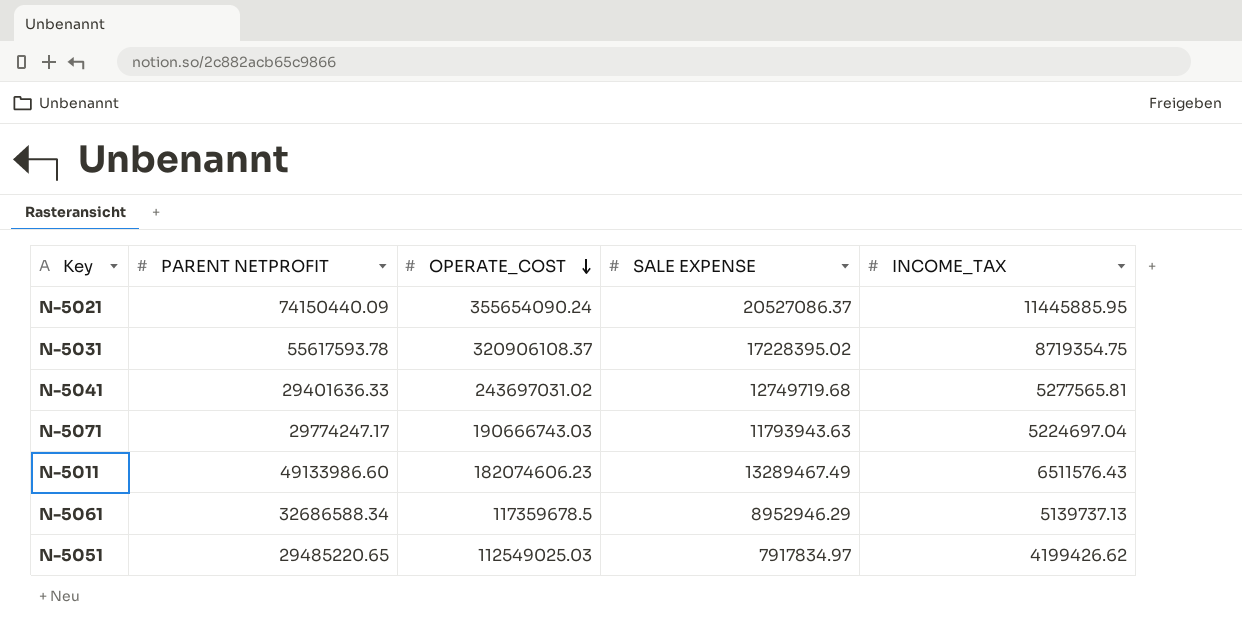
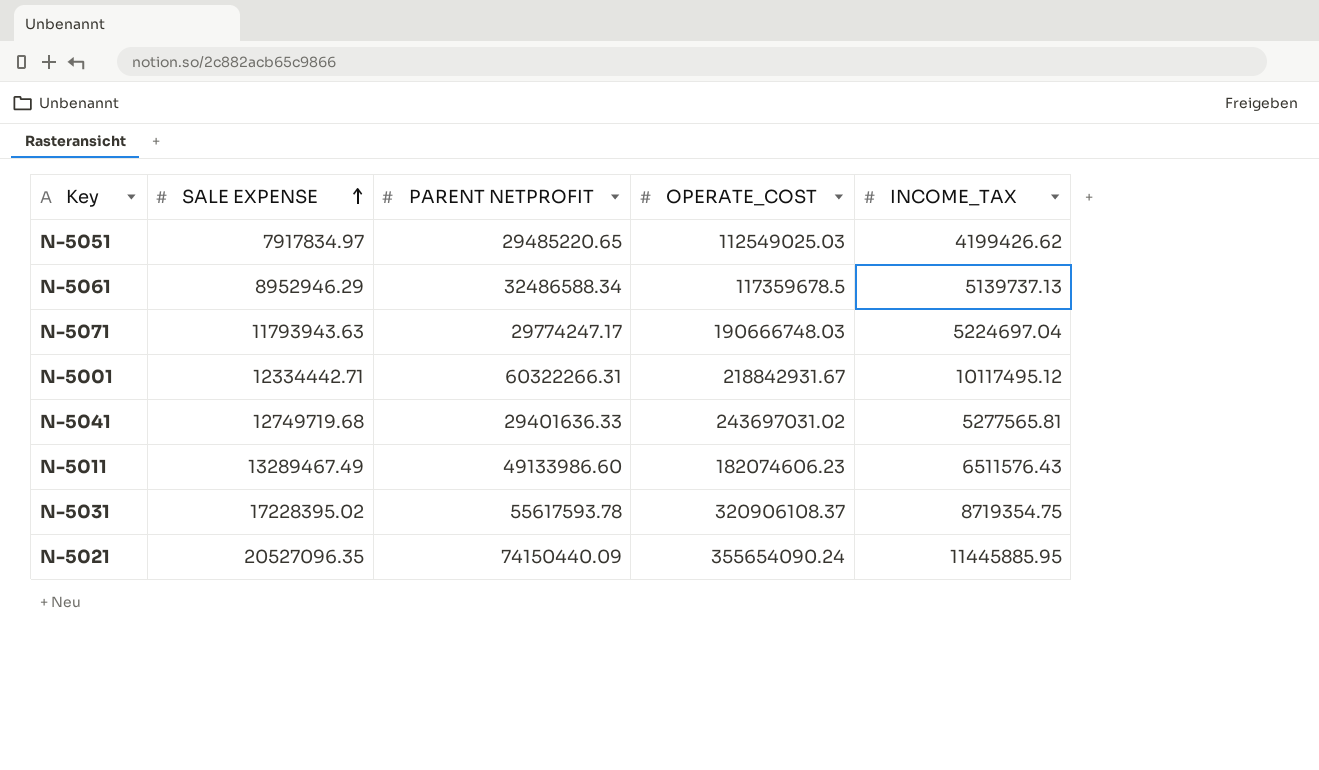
row order: OPERATE_COST descending -> SALE EXPENSE ascending
column SALE EXPENSE | position: 4 -> 2
N-5061 | PARENT NETPROFIT: 32686588.34 -> 32486588.34
N-5071 | OPERATE_COST: 190666743.03 -> 190666748.03
row N-5001: none -> 12334442.71 | 60322266.31 | 218842931.67 | 10117495.12
N-5021 | SALE EXPENSE: 20527086.37 -> 20527096.35

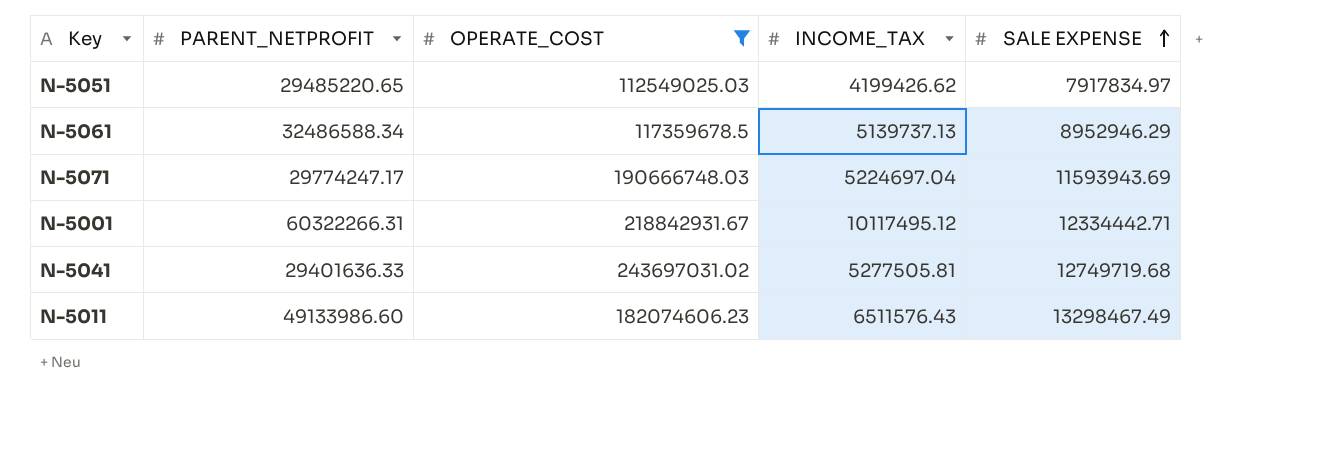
filter: none -> OPERATE_COST <= 243697031.02
column name: PARENT NETPROFIT -> PARENT_NETPROFIT
column SALE EXPENSE | position: 2 -> 5
N-5071 | SALE EXPENSE: 11793943.63 -> 11593943.69
N-5041 | INCOME_TAX: 5277565.81 -> 5277505.81
N-5011 | SALE EXPENSE: 13289467.49 -> 13298467.49

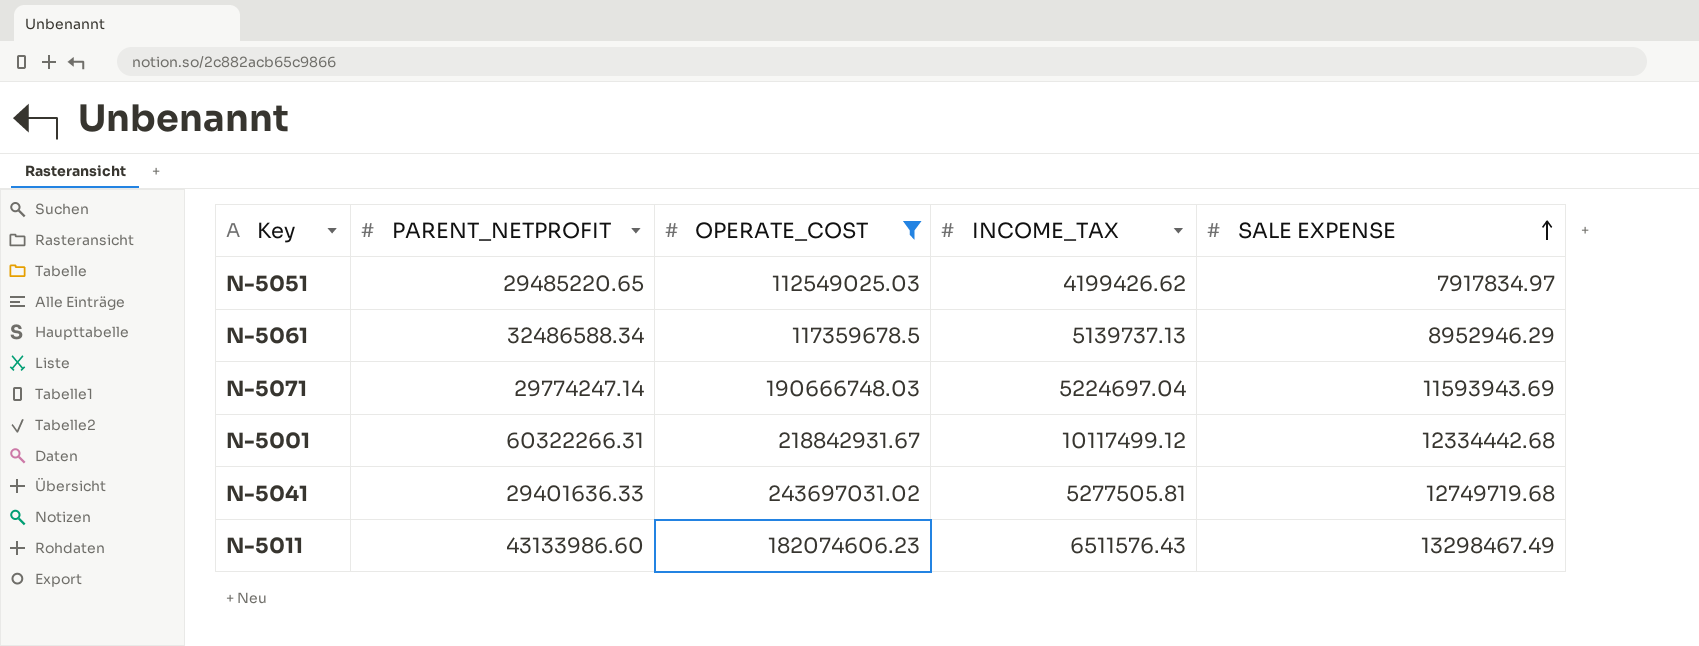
N-5071 | PARENT_NETPROFIT: 29774247.17 -> 29774247.14
N-5001 | INCOME_TAX: 10117495.12 -> 10117499.12
N-5001 | SALE EXPENSE: 12334442.71 -> 12334442.68
N-5011 | PARENT_NETPROFIT: 49133986.60 -> 43133986.60

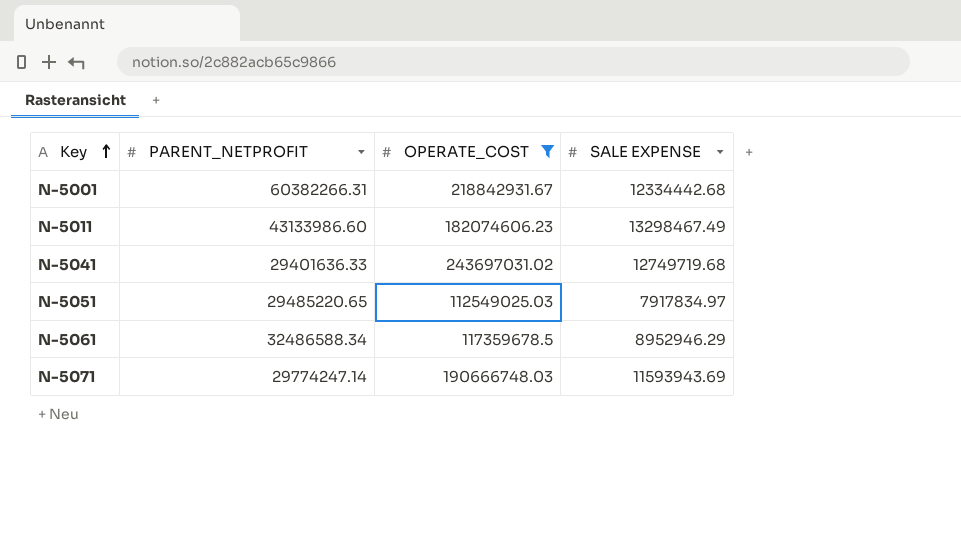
row order: SALE EXPENSE ascending -> Key ascending
column INCOME_TAX | position: 4 -> none
N-5001 | PARENT_NETPROFIT: 60322266.31 -> 60382266.31

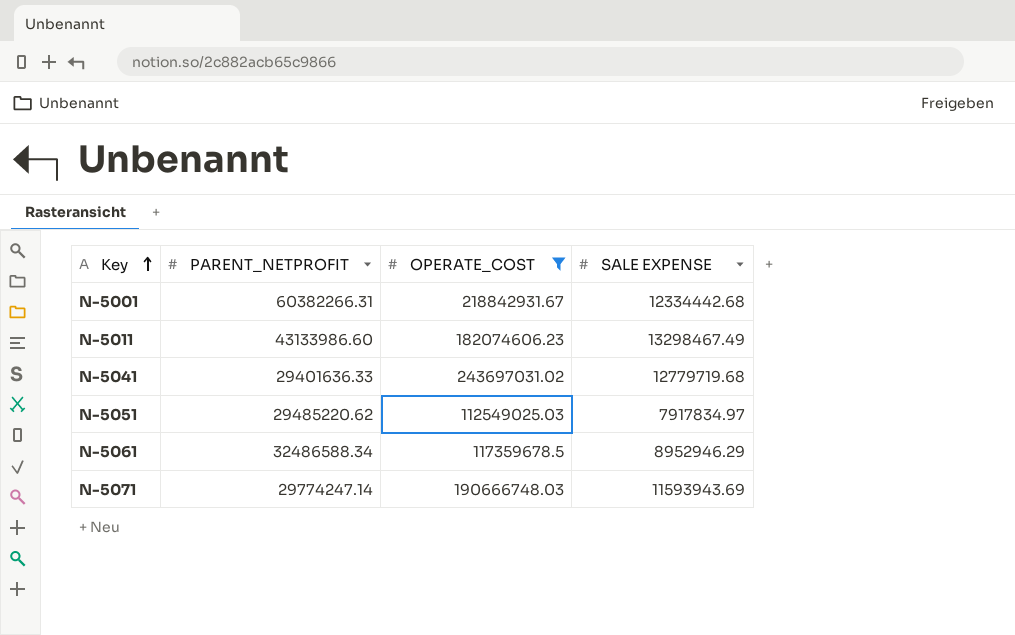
N-5041 | SALE EXPENSE: 12749719.68 -> 12779719.68
N-5051 | PARENT_NETPROFIT: 29485220.65 -> 29485220.62

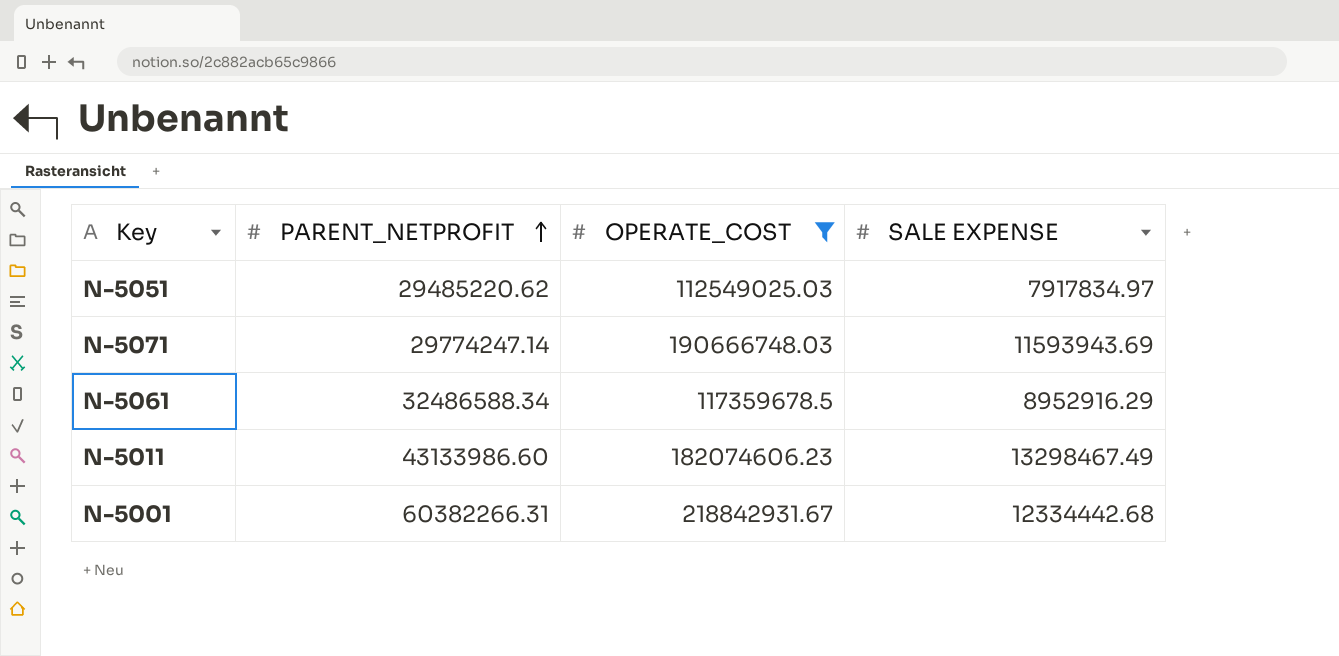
row order: Key ascending -> PARENT_NETPROFIT ascending
row N-5041: 29401636.33 | 243697031.02 | 12779719.68 -> none
N-5061 | SALE EXPENSE: 8952946.29 -> 8952916.29

